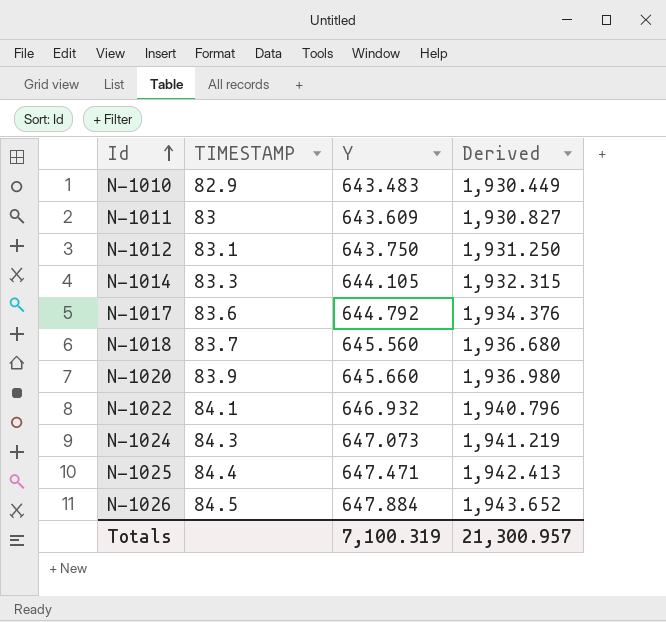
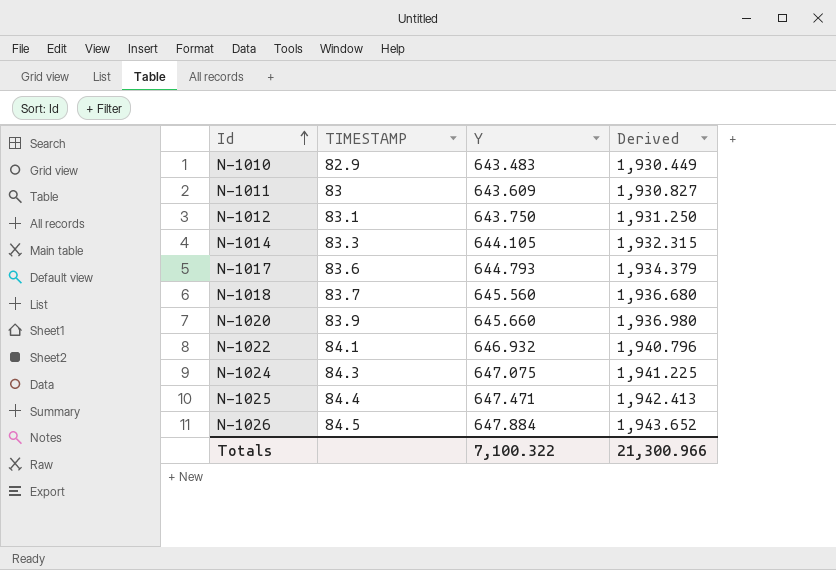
N-1017 | Y: 644.792 -> 644.793
N-1017 | Derived: 1,934.376 -> 1,934.379
N-1024 | Y: 647.073 -> 647.075
N-1024 | Derived: 1,941.219 -> 1,941.225
Totals | Y: 7,100.319 -> 7,100.322
Totals | Derived: 21,300.957 -> 21,300.966

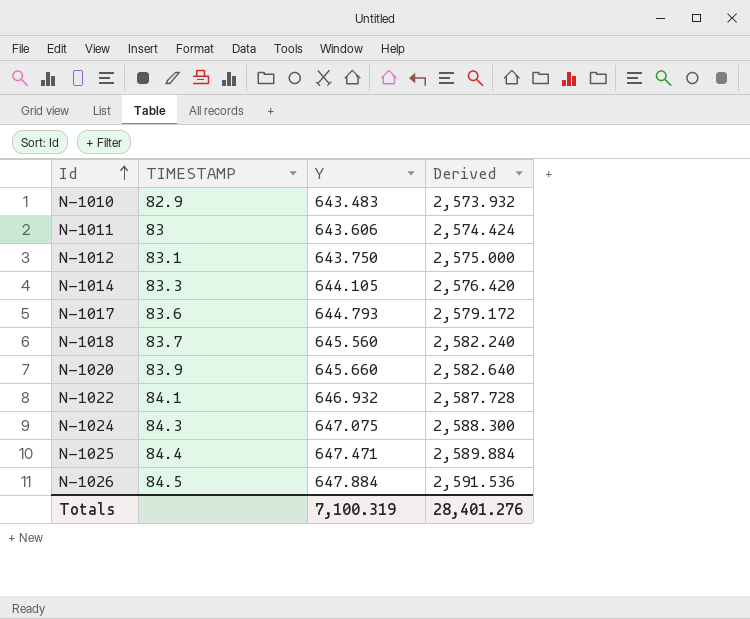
column Derived | formula: [Y] * 3 -> [Y] * 4
N-1011 | Y: 643.609 -> 643.606
Totals | Y: 7,100.322 -> 7,100.319
Totals | Derived: 21,300.966 -> 28,401.276

